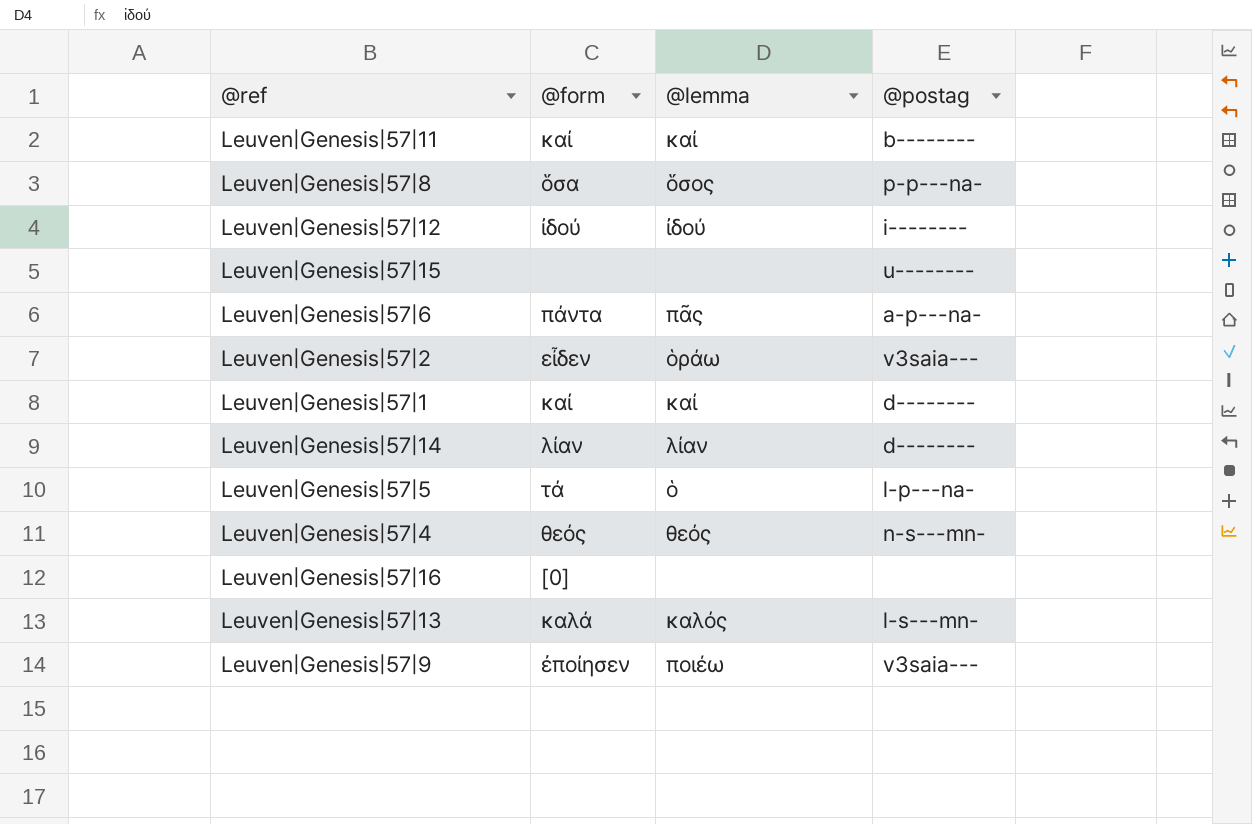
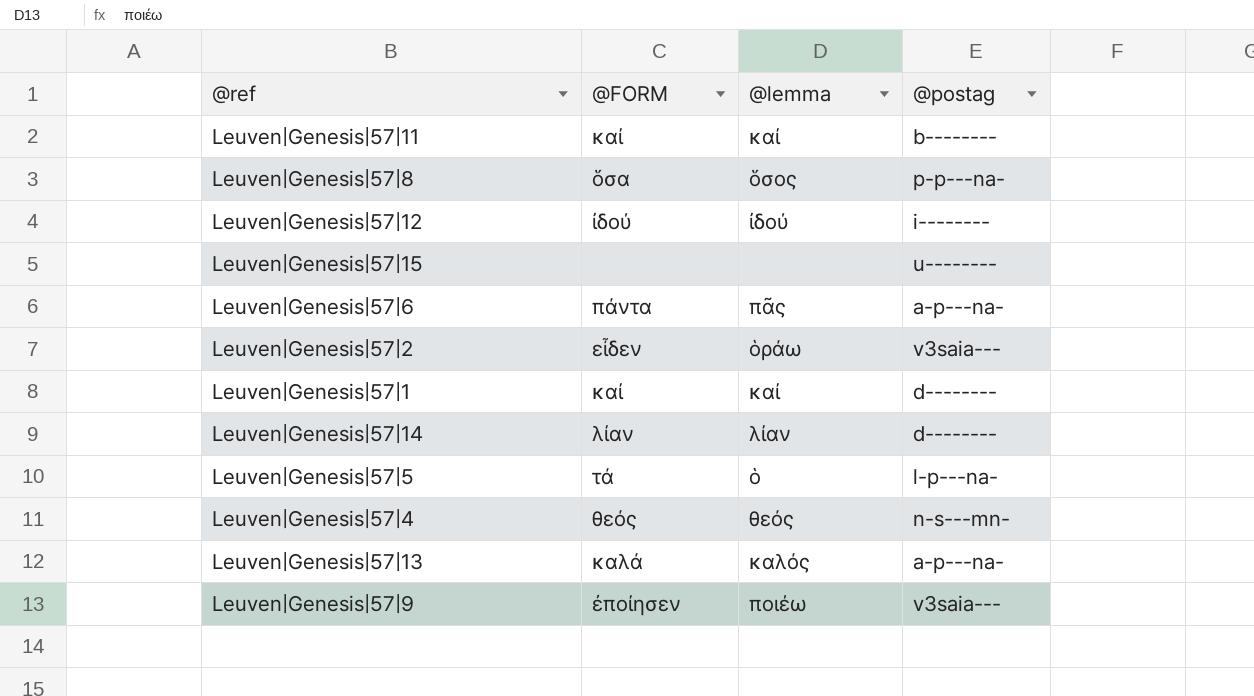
column name: @form -> @FORM
row Leuven|Genesis|57|16: [0] | none | none -> none
Leuven|Genesis|57|13 | @postag: l-s---mn- -> a-p---na-

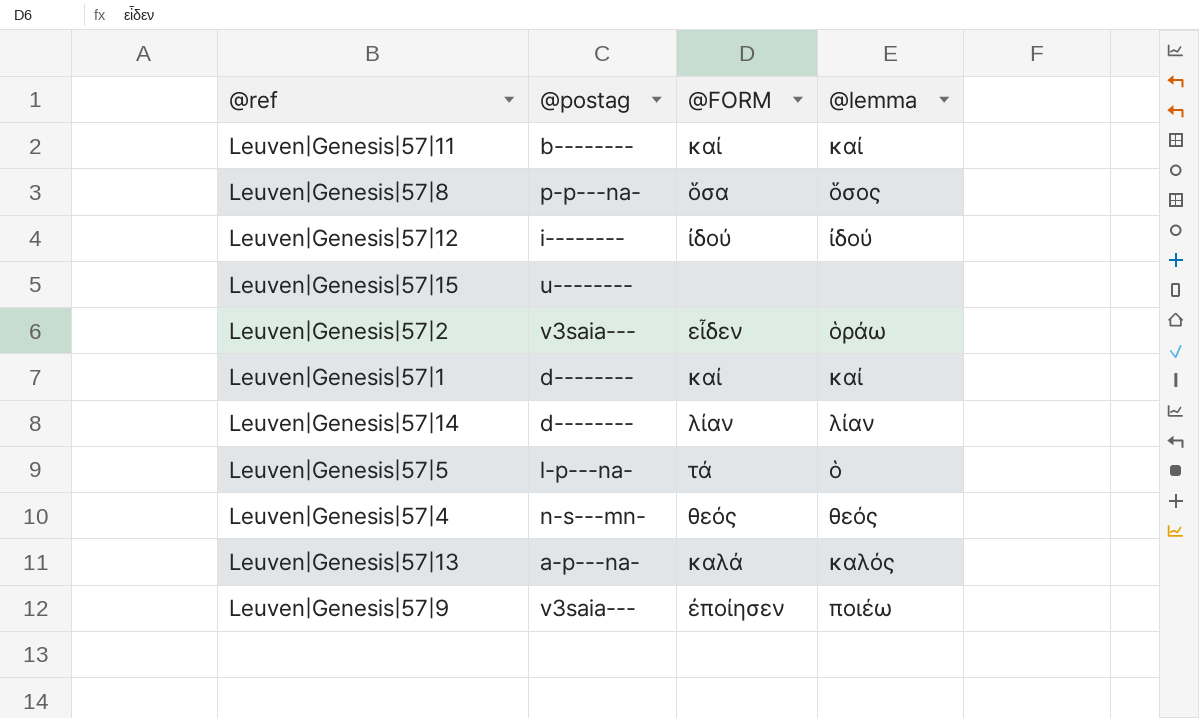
column @postag | position: 4 -> 2
row Leuven|Genesis|57|6: πάντα | πᾶς | a-p---na- -> none

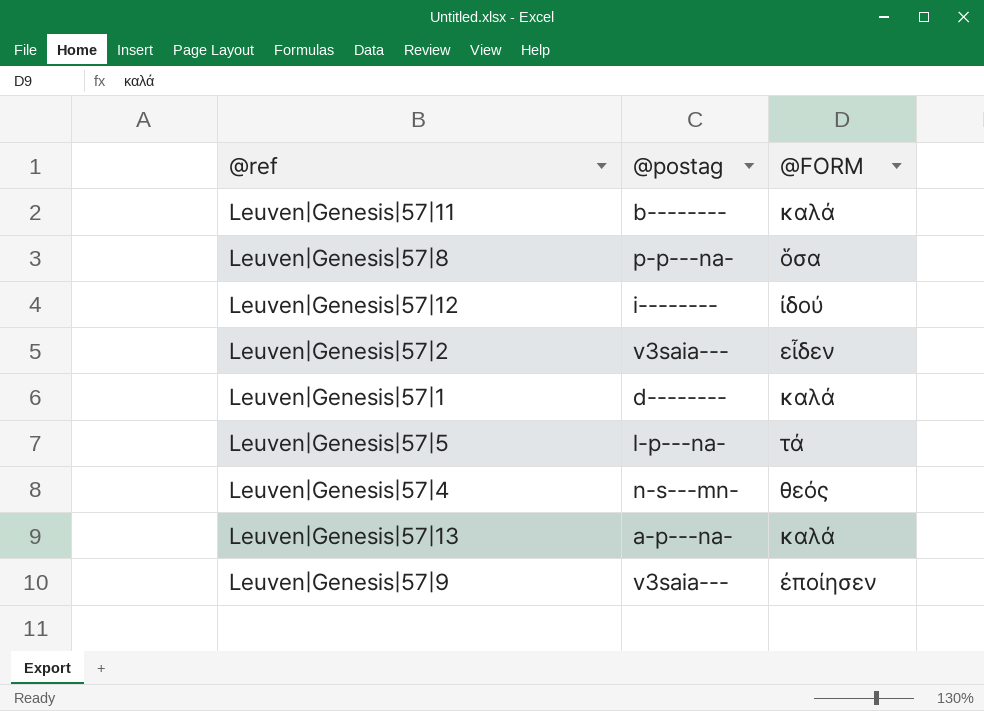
column @lemma | position: 4 -> none
row Leuven|Genesis|57|15: u-------- | none | none -> none
row Leuven|Genesis|57|14: d-------- | λίαν | λίαν -> none
Leuven|Genesis|57|11 | @FORM: καί -> καλά
Leuven|Genesis|57|1 | @FORM: καί -> καλά

